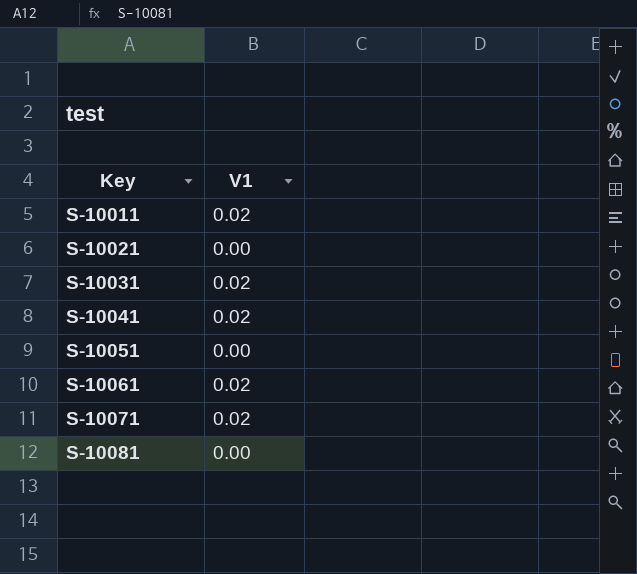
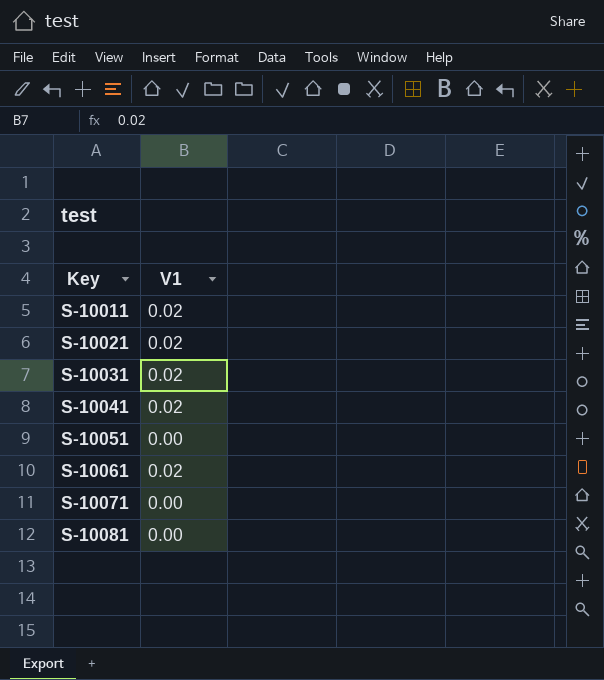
S-10021 | V1: 0.00 -> 0.02
S-10071 | V1: 0.02 -> 0.00

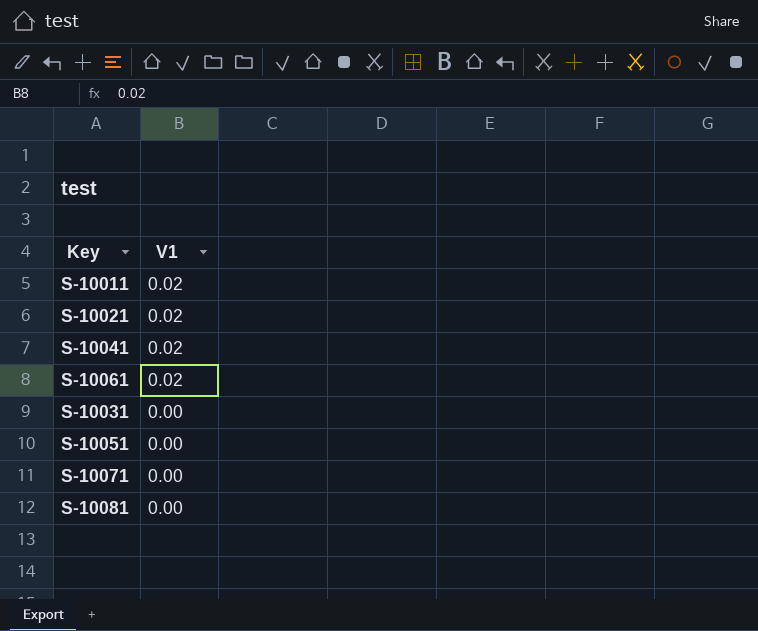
row order: Key ascending -> V1 descending
S-10031 | V1: 0.02 -> 0.00

